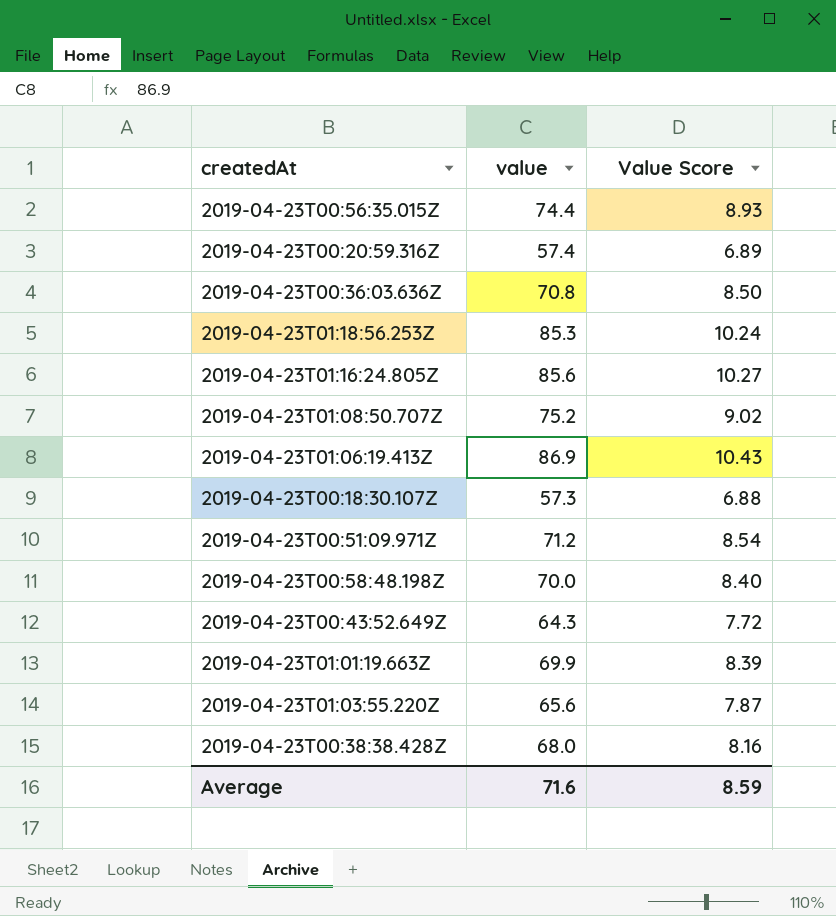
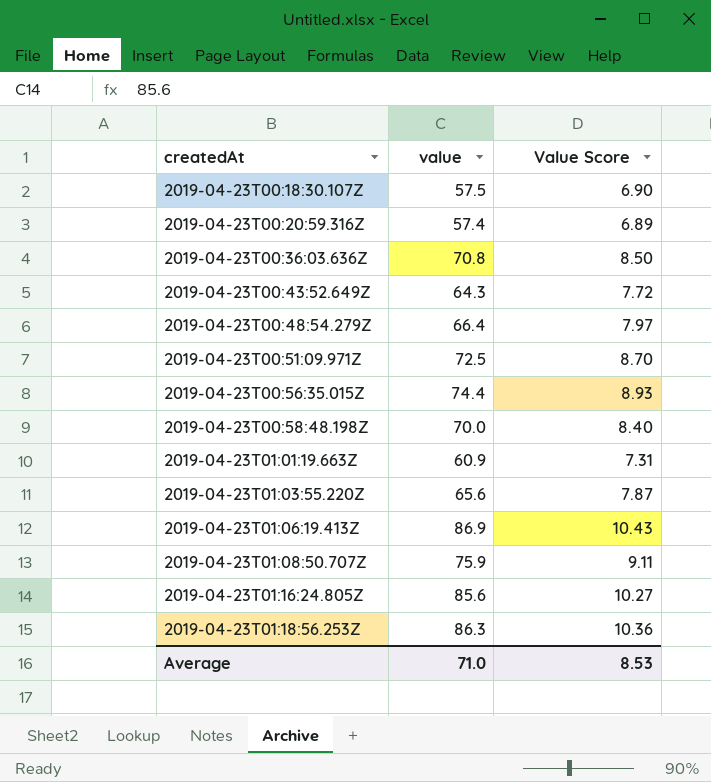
row order: none -> createdAt ascending
row 2019-04-23T00:38:38.428Z: 68.0 | 8.16 -> none
2019-04-23T00:18:30.107Z | value: 57.3 -> 57.5
2019-04-23T00:18:30.107Z | Value Score: 6.88 -> 6.90
row 2019-04-23T00:48:54.279Z: none -> 66.4 | 7.97
2019-04-23T00:51:09.971Z | value: 71.2 -> 72.5
2019-04-23T00:51:09.971Z | Value Score: 8.54 -> 8.70
2019-04-23T01:01:19.663Z | value: 69.9 -> 60.9
2019-04-23T01:01:19.663Z | Value Score: 8.39 -> 7.31
2019-04-23T01:08:50.707Z | value: 75.2 -> 75.9
2019-04-23T01:08:50.707Z | Value Score: 9.02 -> 9.11
2019-04-23T01:18:56.253Z | value: 85.3 -> 86.3
2019-04-23T01:18:56.253Z | Value Score: 10.24 -> 10.36
Average | value: 71.6 -> 71.0
Average | Value Score: 8.59 -> 8.53

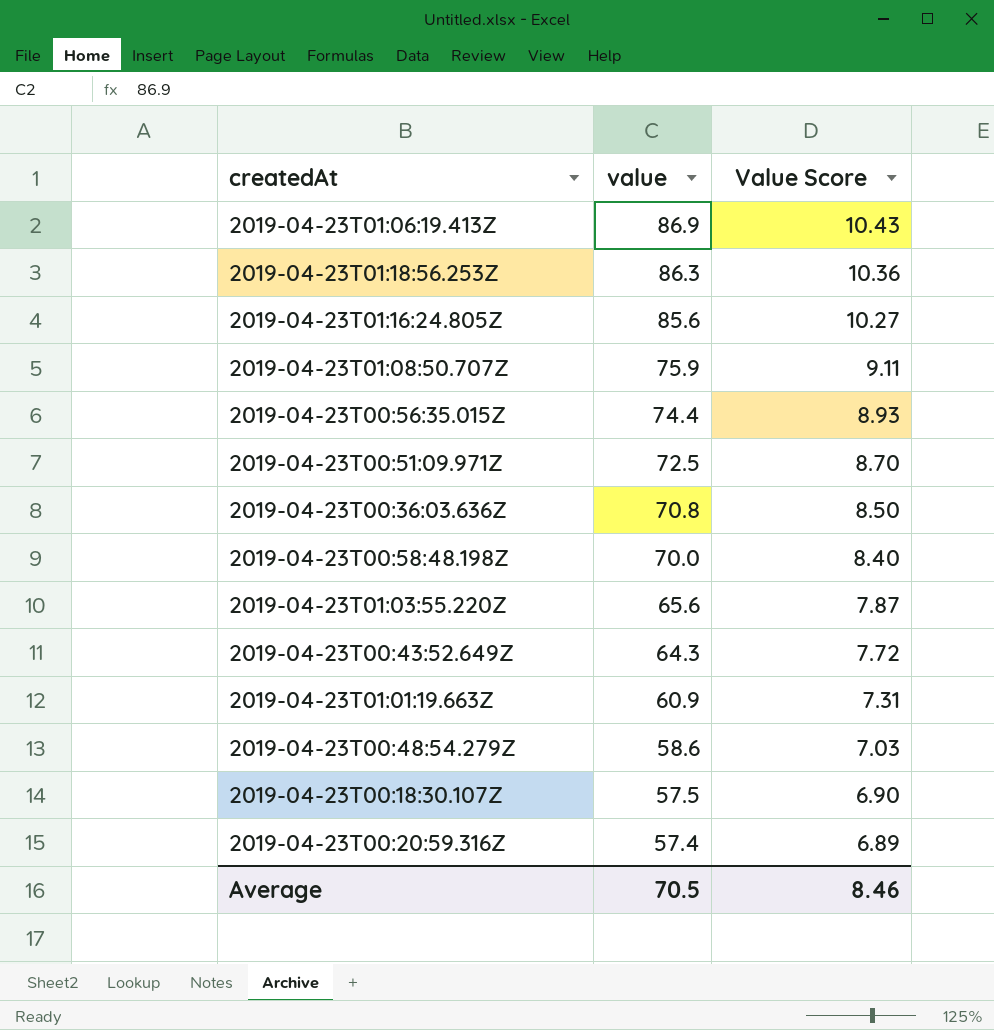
row order: createdAt ascending -> value descending
2019-04-23T00:48:54.279Z | value: 66.4 -> 58.6
2019-04-23T00:48:54.279Z | Value Score: 7.97 -> 7.03
Average | value: 71.0 -> 70.5
Average | Value Score: 8.53 -> 8.46

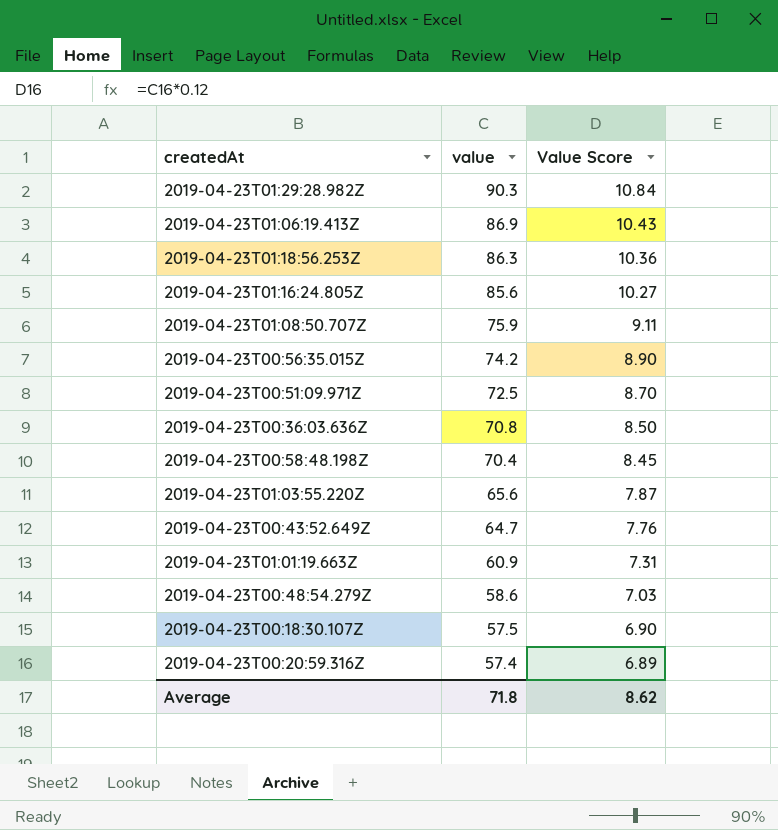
row 2019-04-23T01:29:28.982Z: none -> 90.3 | 10.84
2019-04-23T00:56:35.015Z | value: 74.4 -> 74.2
2019-04-23T00:56:35.015Z | Value Score: 8.93 -> 8.90
2019-04-23T00:58:48.198Z | value: 70.0 -> 70.4
2019-04-23T00:58:48.198Z | Value Score: 8.40 -> 8.45
2019-04-23T00:43:52.649Z | value: 64.3 -> 64.7
2019-04-23T00:43:52.649Z | Value Score: 7.72 -> 7.76
Average | value: 70.5 -> 71.8
Average | Value Score: 8.46 -> 8.62

